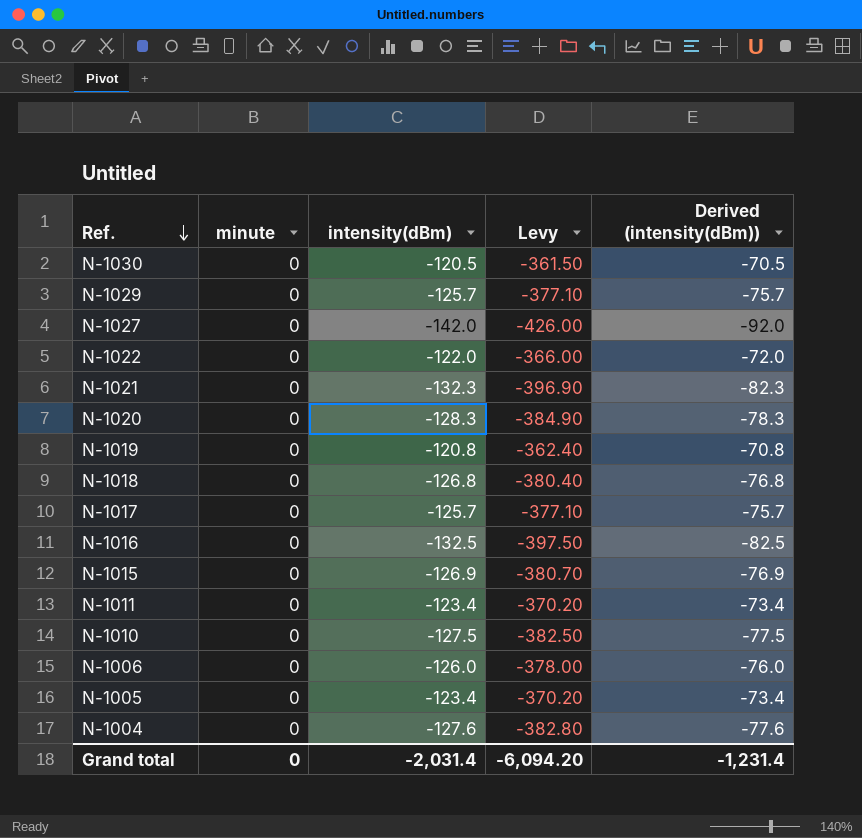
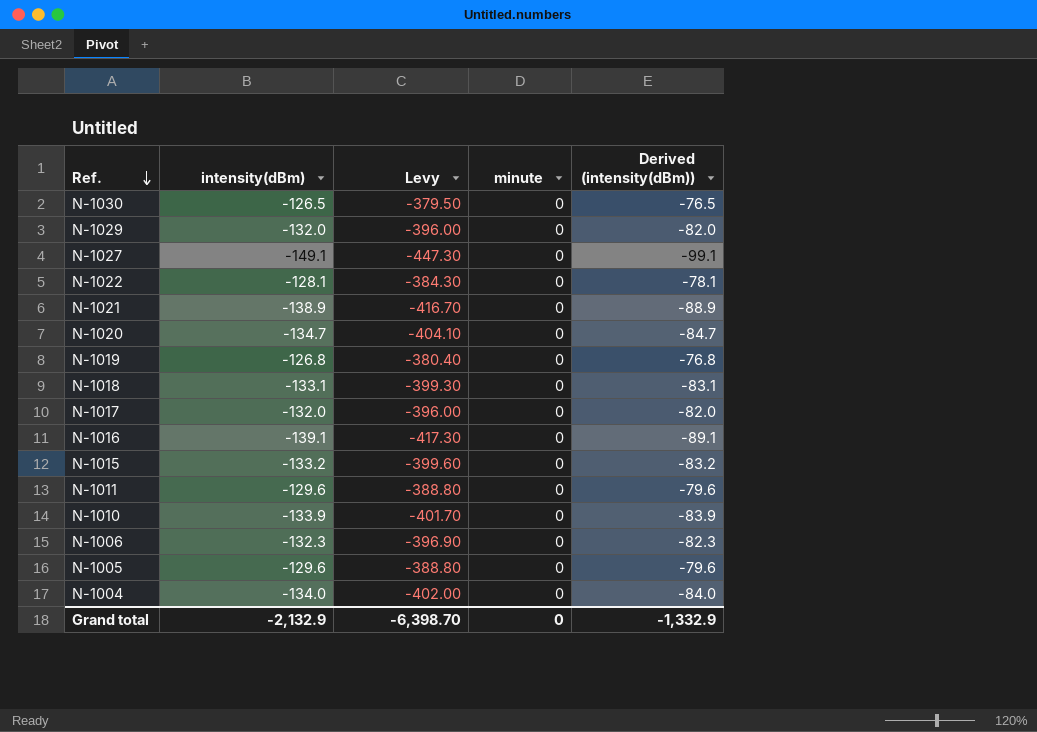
column minute | position: 2 -> 4
N-1030 | intensity(dBm): -120.5 -> -126.5
N-1030 | Levy: -361.50 -> -379.50
N-1030 | Derived (intensity(dBm)): -70.5 -> -76.5
N-1029 | intensity(dBm): -125.7 -> -132.0
N-1029 | Levy: -377.10 -> -396.00
N-1029 | Derived (intensity(dBm)): -75.7 -> -82.0
N-1027 | intensity(dBm): -142.0 -> -149.1
N-1027 | Levy: -426.00 -> -447.30
N-1027 | Derived (intensity(dBm)): -92.0 -> -99.1
N-1022 | intensity(dBm): -122.0 -> -128.1
N-1022 | Levy: -366.00 -> -384.30
N-1022 | Derived (intensity(dBm)): -72.0 -> -78.1
N-1021 | intensity(dBm): -132.3 -> -138.9
N-1021 | Levy: -396.90 -> -416.70
N-1021 | Derived (intensity(dBm)): -82.3 -> -88.9
N-1020 | intensity(dBm): -128.3 -> -134.7
N-1020 | Levy: -384.90 -> -404.10
N-1020 | Derived (intensity(dBm)): -78.3 -> -84.7
N-1019 | intensity(dBm): -120.8 -> -126.8
N-1019 | Levy: -362.40 -> -380.40
N-1019 | Derived (intensity(dBm)): -70.8 -> -76.8
N-1018 | intensity(dBm): -126.8 -> -133.1
N-1018 | Levy: -380.40 -> -399.30
N-1018 | Derived (intensity(dBm)): -76.8 -> -83.1
N-1017 | intensity(dBm): -125.7 -> -132.0
N-1017 | Levy: -377.10 -> -396.00
N-1017 | Derived (intensity(dBm)): -75.7 -> -82.0
N-1016 | intensity(dBm): -132.5 -> -139.1
N-1016 | Levy: -397.50 -> -417.30
N-1016 | Derived (intensity(dBm)): -82.5 -> -89.1
N-1015 | intensity(dBm): -126.9 -> -133.2
N-1015 | Levy: -380.70 -> -399.60
N-1015 | Derived (intensity(dBm)): -76.9 -> -83.2
N-1011 | intensity(dBm): -123.4 -> -129.6
N-1011 | Levy: -370.20 -> -388.80
N-1011 | Derived (intensity(dBm)): -73.4 -> -79.6
N-1010 | intensity(dBm): -127.5 -> -133.9
N-1010 | Levy: -382.50 -> -401.70
N-1010 | Derived (intensity(dBm)): -77.5 -> -83.9
N-1006 | intensity(dBm): -126.0 -> -132.3
N-1006 | Levy: -378.00 -> -396.90
N-1006 | Derived (intensity(dBm)): -76.0 -> -82.3
N-1005 | intensity(dBm): -123.4 -> -129.6
N-1005 | Levy: -370.20 -> -388.80
N-1005 | Derived (intensity(dBm)): -73.4 -> -79.6
N-1004 | intensity(dBm): -127.6 -> -134.0
N-1004 | Levy: -382.80 -> -402.00
N-1004 | Derived (intensity(dBm)): -77.6 -> -84.0
Grand total | intensity(dBm): -2,031.4 -> -2,132.9
Grand total | Levy: -6,094.20 -> -6,398.70
Grand total | Derived (intensity(dBm)): -1,231.4 -> -1,332.9

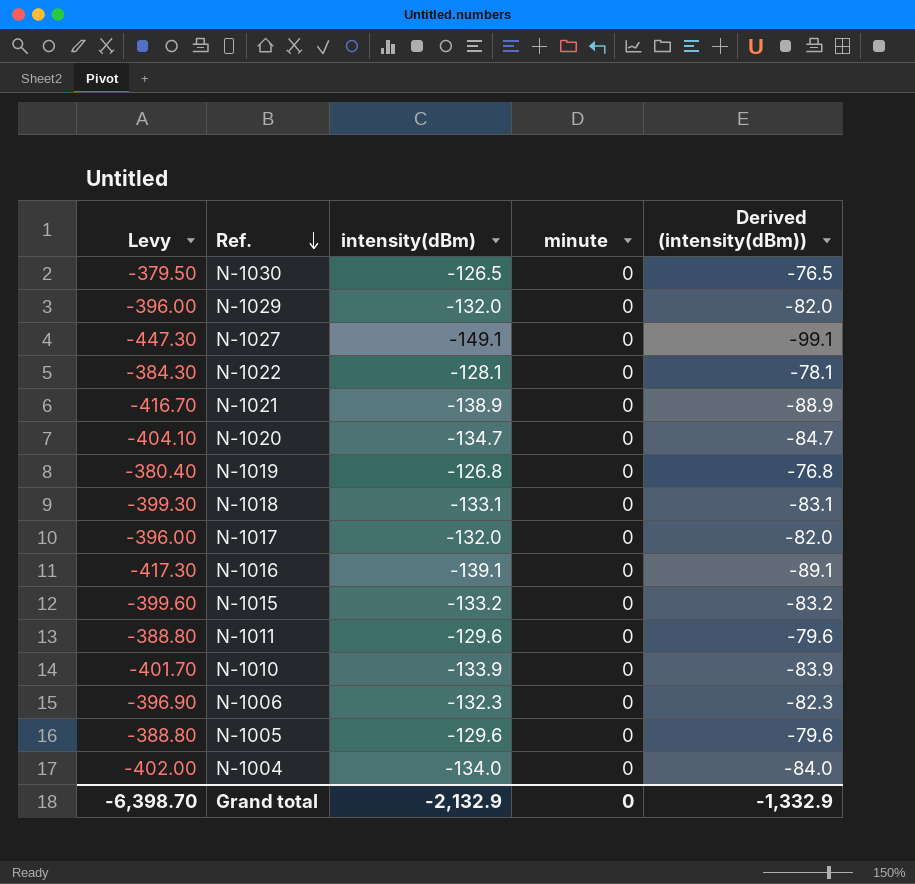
column Levy | position: 3 -> 1

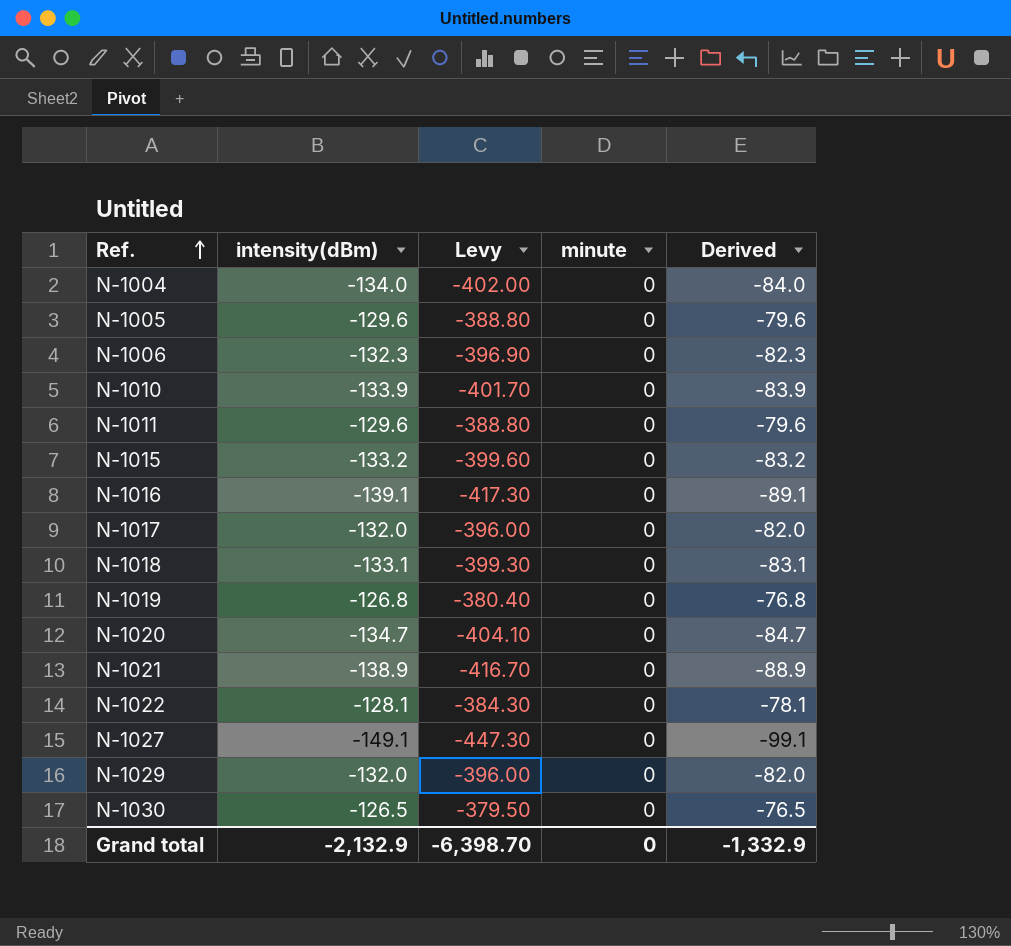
row order: Ref. descending -> Ref. ascending
column Levy | position: 1 -> 3
column name: Derived (intensity(dBm)) -> Derived

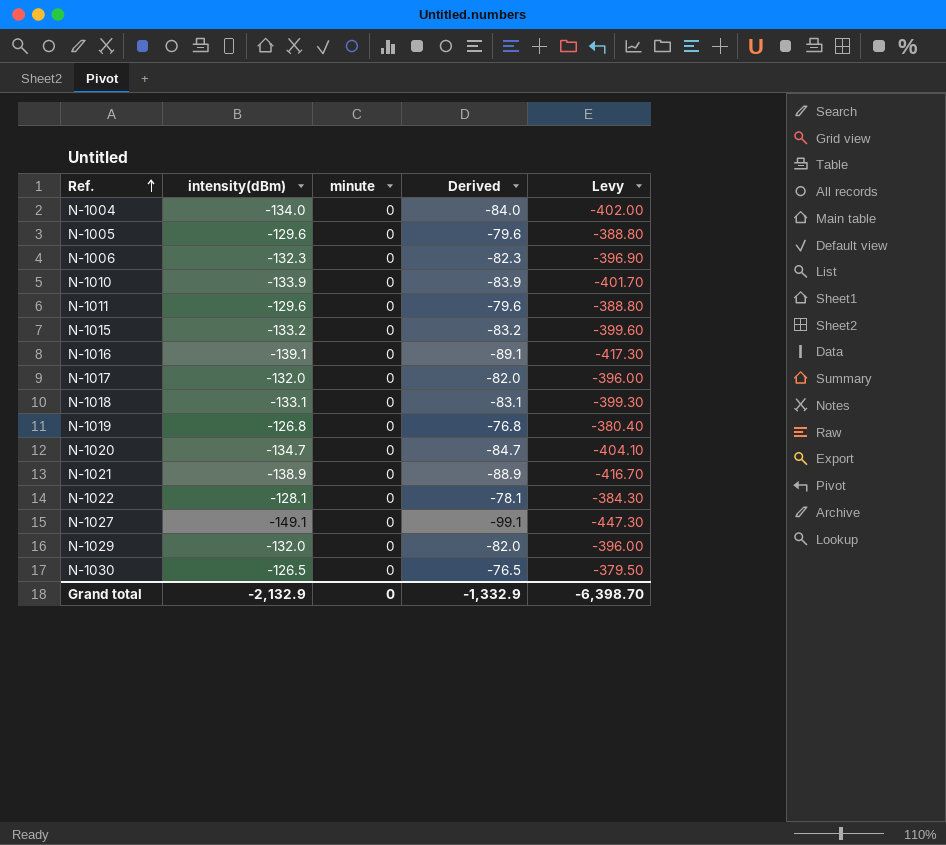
column Levy | position: 3 -> 5

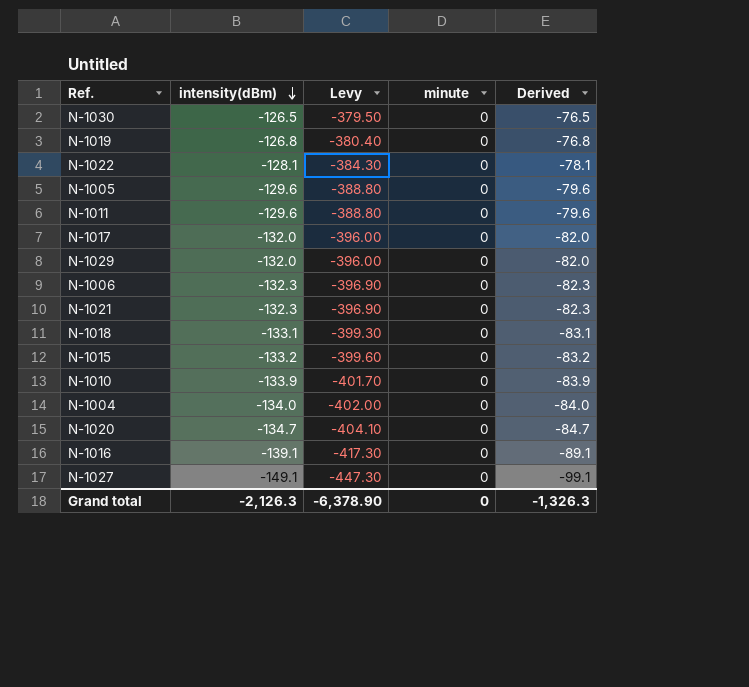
row order: Ref. ascending -> intensity(dBm) descending
column Levy | position: 5 -> 3
N-1021 | intensity(dBm): -138.9 -> -132.3
N-1021 | Levy: -416.70 -> -396.90
N-1021 | Derived: -88.9 -> -82.3
Grand total | intensity(dBm): -2,132.9 -> -2,126.3
Grand total | Levy: -6,398.70 -> -6,378.90
Grand total | Derived: -1,332.9 -> -1,326.3

